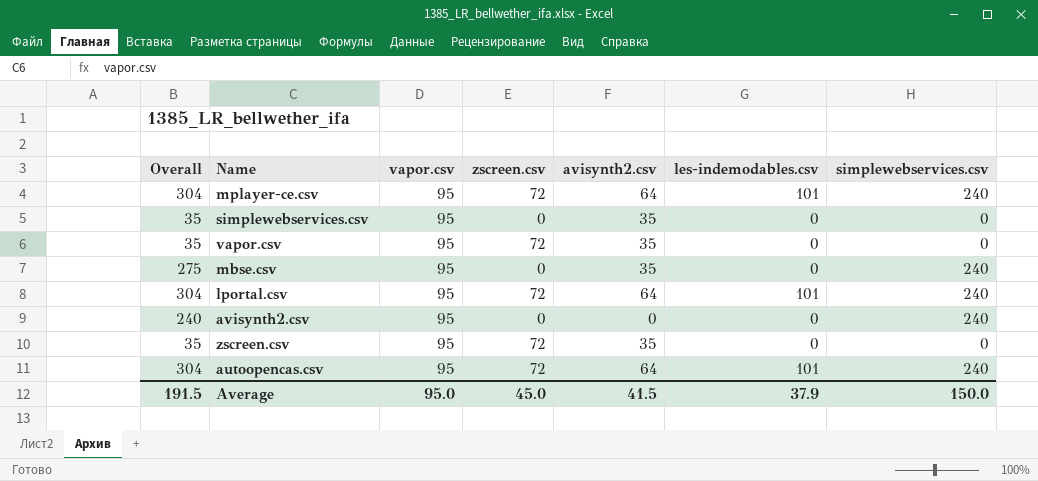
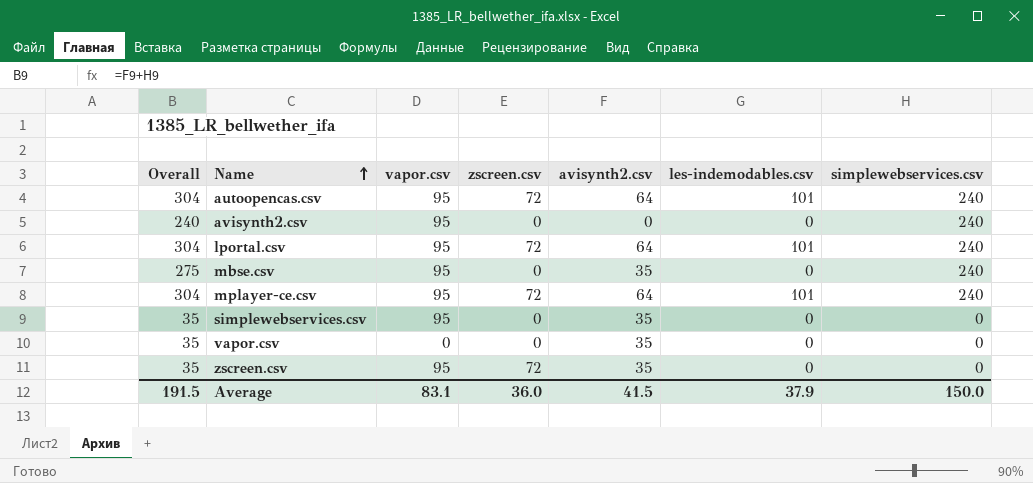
row order: none -> Name ascending
vapor.csv | vapor.csv: 95 -> 0
vapor.csv | zscreen.csv: 72 -> 0
Average | vapor.csv: 95.0 -> 83.1
Average | zscreen.csv: 45.0 -> 36.0

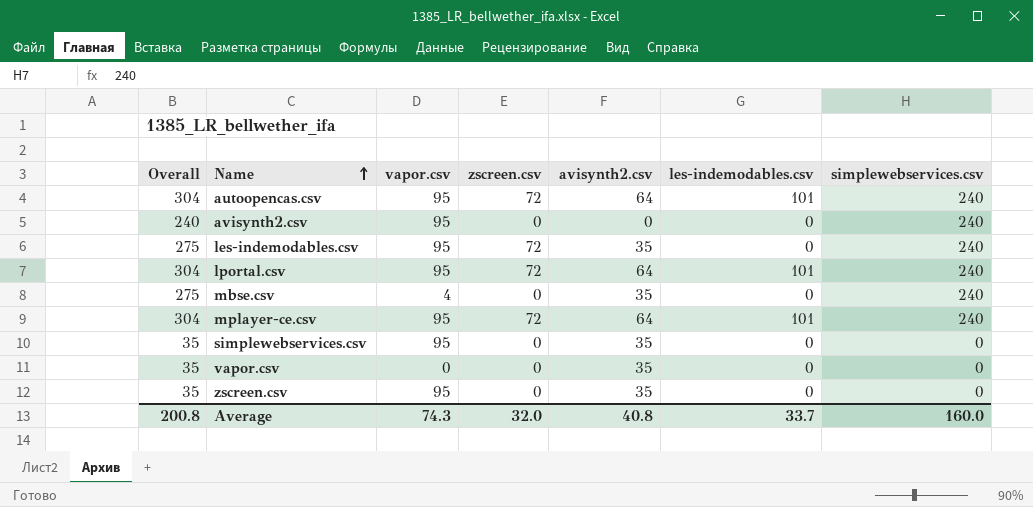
row les-indemodables.csv: none -> 275 | 95 | 72 | 35 | 0 | 240
mbse.csv | vapor.csv: 95 -> 4
zscreen.csv | zscreen.csv: 72 -> 0
Average | Overall: 191.5 -> 200.8
Average | vapor.csv: 83.1 -> 74.3
Average | zscreen.csv: 36.0 -> 32.0
Average | avisynth2.csv: 41.5 -> 40.8
Average | les-indemodables.csv: 37.9 -> 33.7
Average | simplewebservices.csv: 150.0 -> 160.0

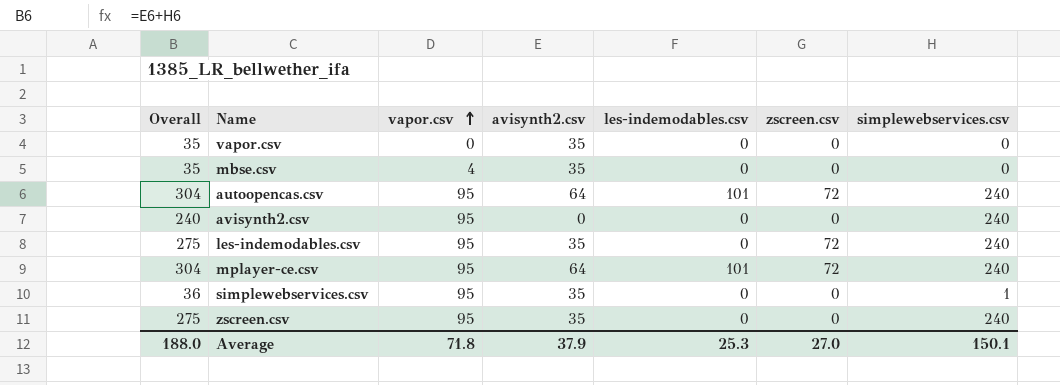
row order: Name ascending -> vapor.csv ascending
column zscreen.csv | position: 4 -> 6
row lportal.csv: 304 | 95 | 72 | 64 | 101 | 240 -> none
mbse.csv | Overall: 275 -> 35
mbse.csv | simplewebservices.csv: 240 -> 0
simplewebservices.csv | Overall: 35 -> 36
simplewebservices.csv | simplewebservices.csv: 0 -> 1
zscreen.csv | Overall: 35 -> 275
zscreen.csv | simplewebservices.csv: 0 -> 240
Average | Overall: 200.8 -> 188.0
Average | vapor.csv: 74.3 -> 71.8
Average | avisynth2.csv: 40.8 -> 37.9
Average | les-indemodables.csv: 33.7 -> 25.3
Average | zscreen.csv: 32.0 -> 27.0
Average | simplewebservices.csv: 160.0 -> 150.1

